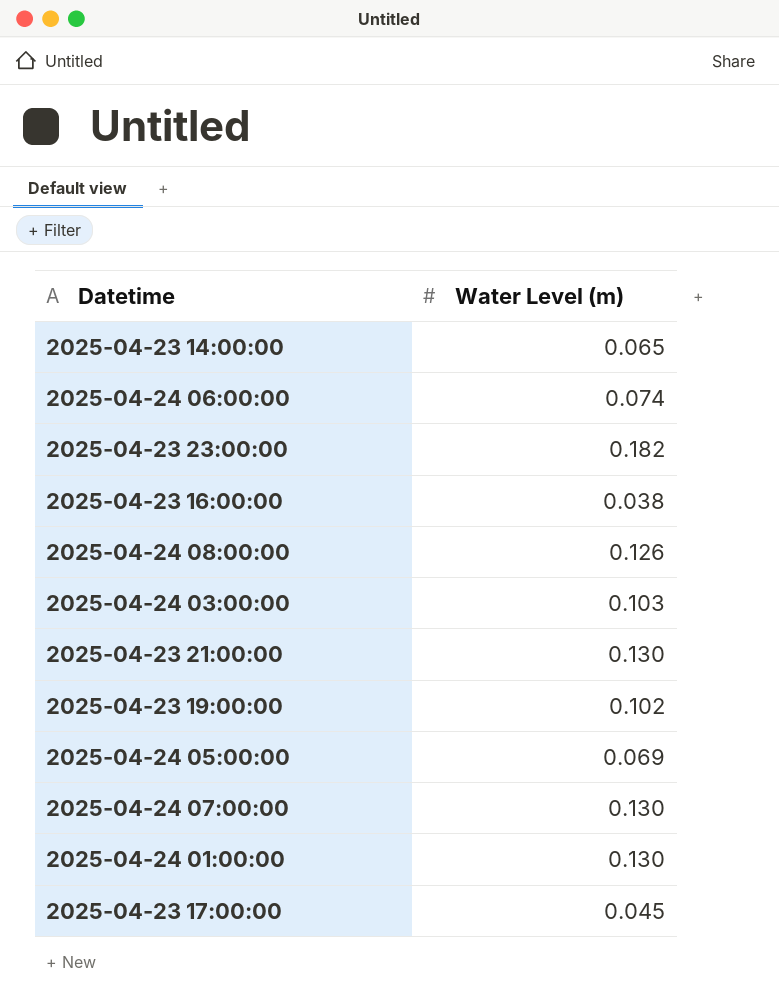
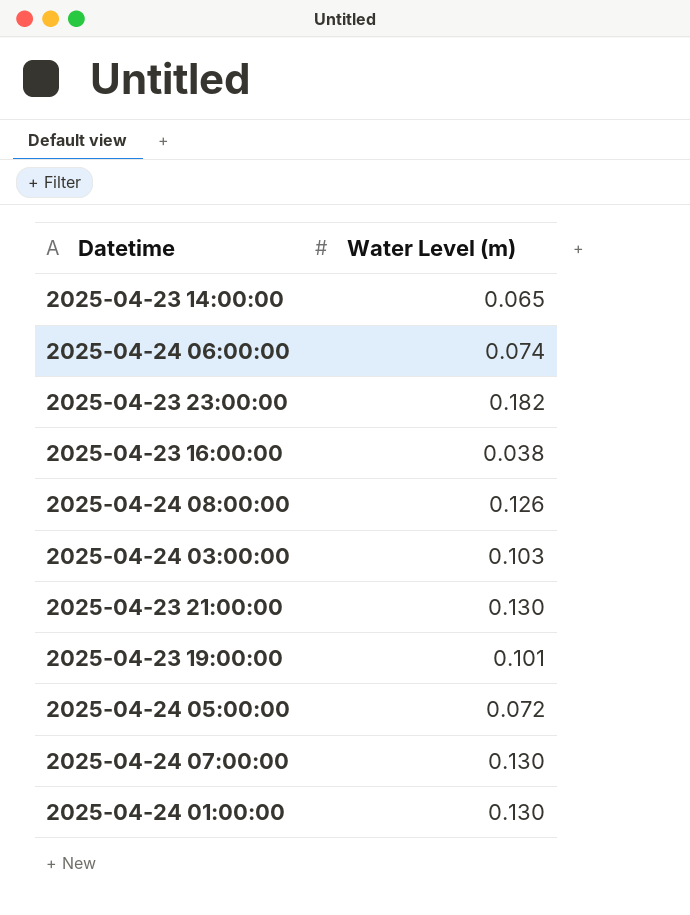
row 2025-04-23 17:00:00: 0.045 -> none
2025-04-23 19:00:00 | Water Level (m): 0.102 -> 0.101
2025-04-24 05:00:00 | Water Level (m): 0.069 -> 0.072

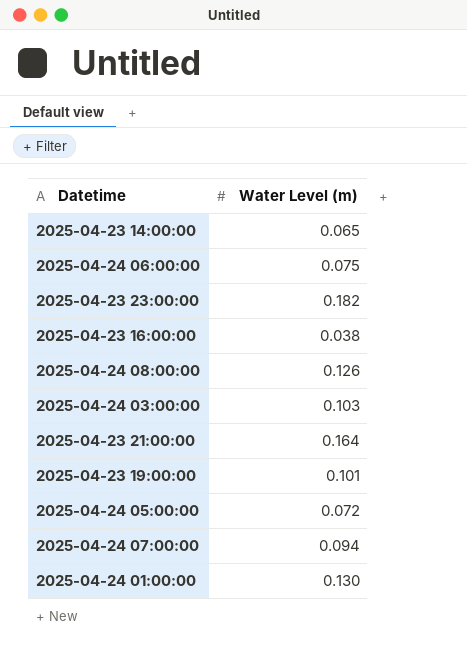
2025-04-24 06:00:00 | Water Level (m): 0.074 -> 0.075
2025-04-23 21:00:00 | Water Level (m): 0.130 -> 0.164
2025-04-24 07:00:00 | Water Level (m): 0.130 -> 0.094

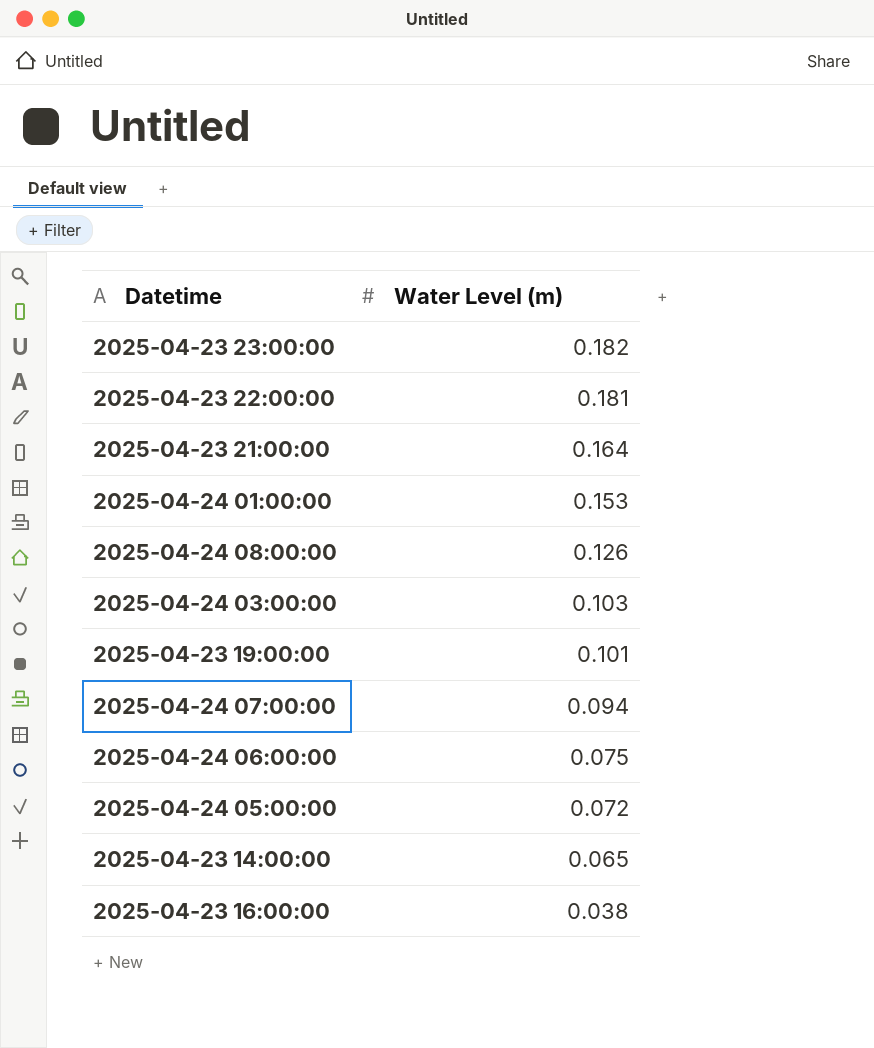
row order: none -> Water Level (m) descending
row 2025-04-23 22:00:00: none -> 0.181
2025-04-24 01:00:00 | Water Level (m): 0.130 -> 0.153

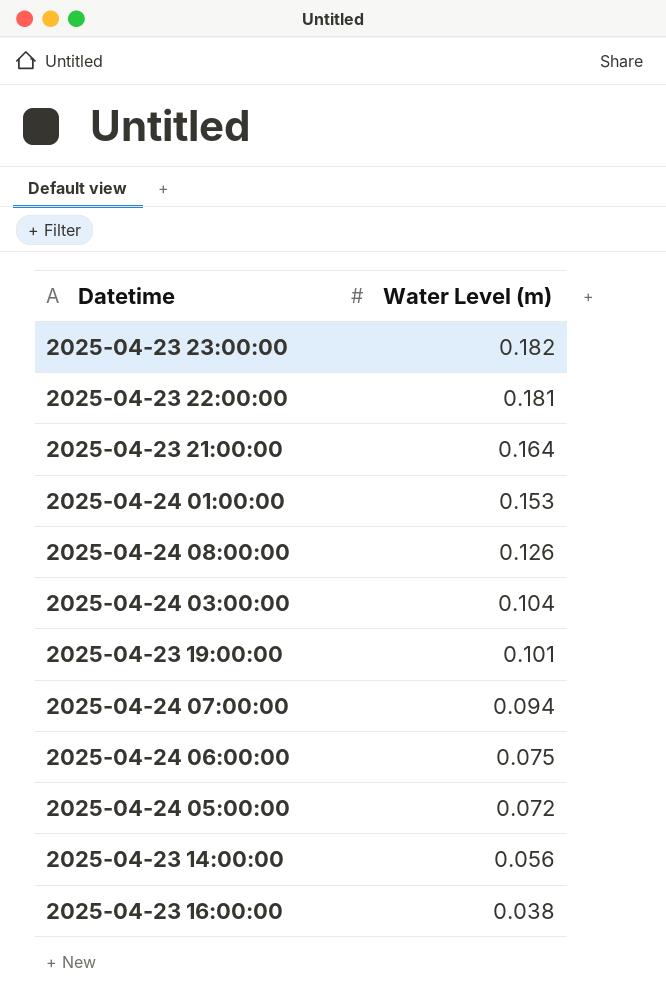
2025-04-24 03:00:00 | Water Level (m): 0.103 -> 0.104
2025-04-23 14:00:00 | Water Level (m): 0.065 -> 0.056

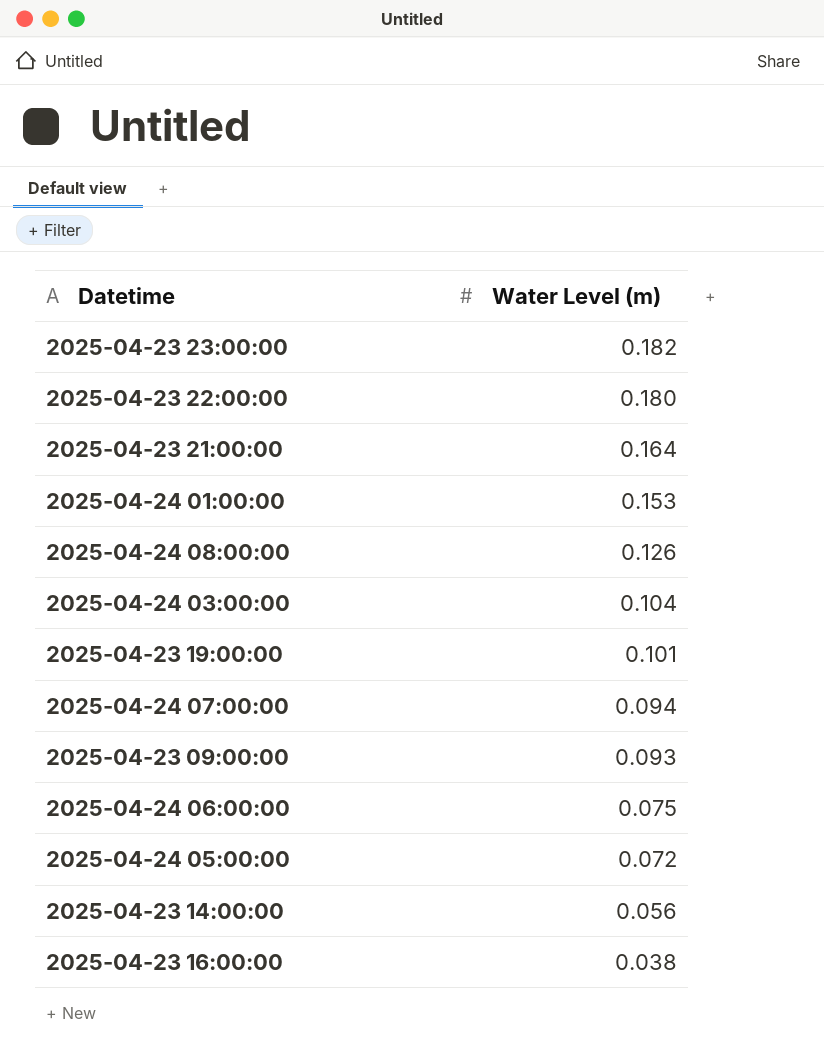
2025-04-23 22:00:00 | Water Level (m): 0.181 -> 0.180
row 2025-04-23 09:00:00: none -> 0.093

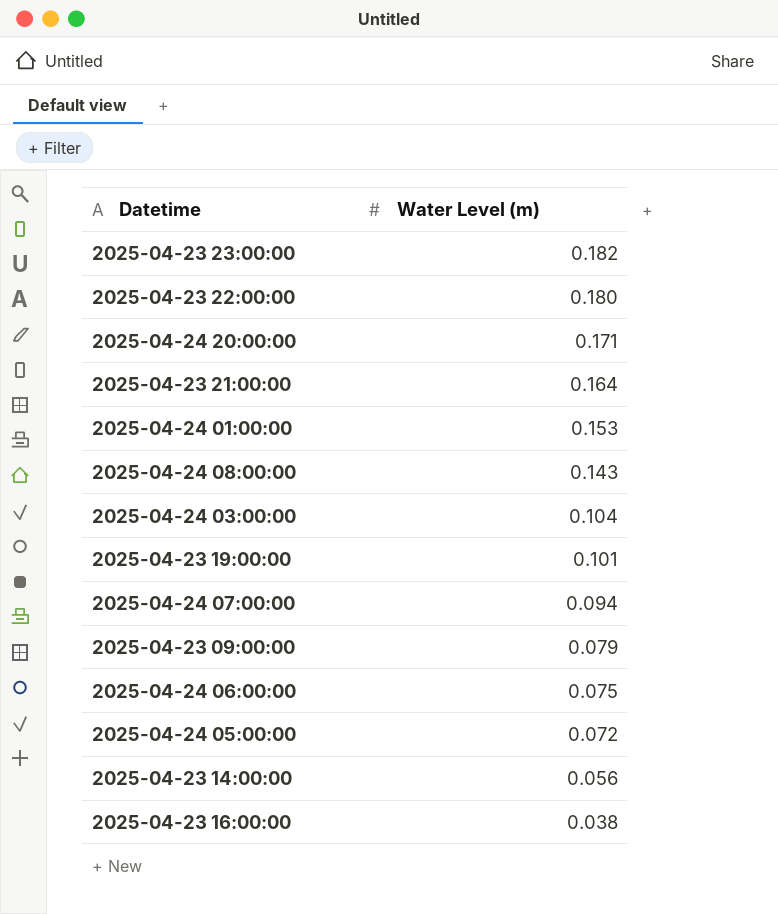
row 2025-04-24 20:00:00: none -> 0.171
2025-04-24 08:00:00 | Water Level (m): 0.126 -> 0.143
2025-04-23 09:00:00 | Water Level (m): 0.093 -> 0.079

